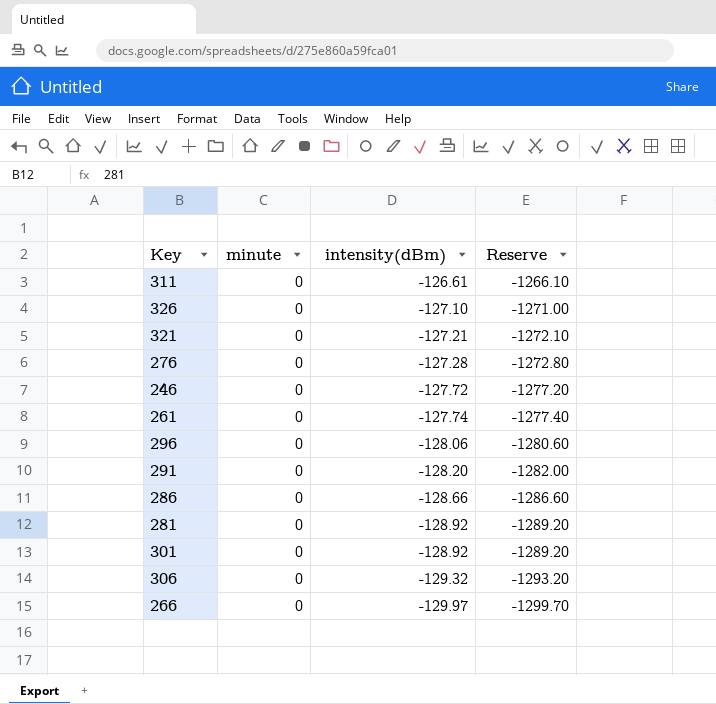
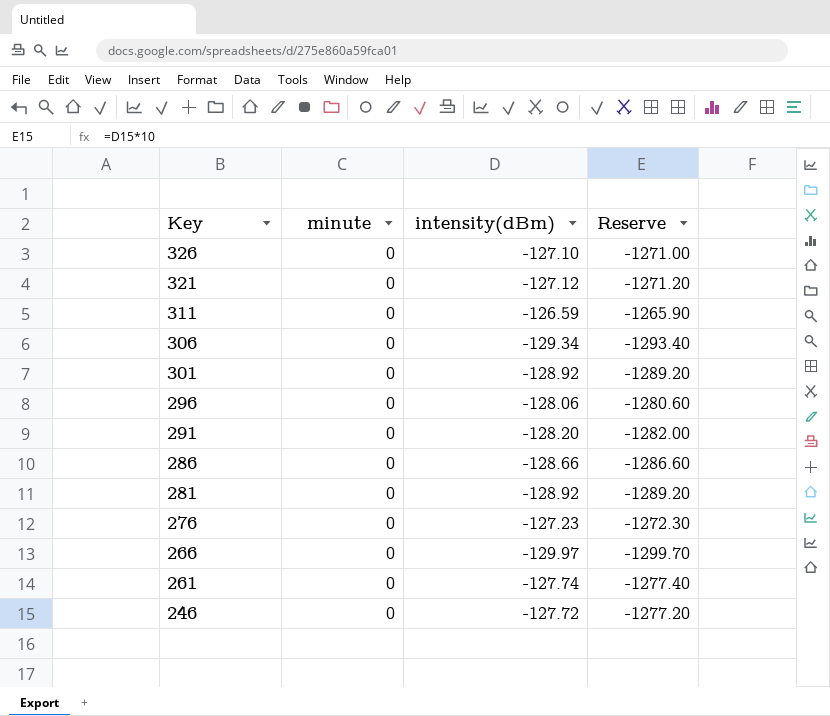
row order: intensity(dBm) descending -> Key descending
321 | intensity(dBm): -127.21 -> -127.12
321 | Reserve: -1272.10 -> -1271.20
311 | intensity(dBm): -126.61 -> -126.59
311 | Reserve: -1266.10 -> -1265.90
306 | intensity(dBm): -129.32 -> -129.34
306 | Reserve: -1293.20 -> -1293.40
276 | intensity(dBm): -127.28 -> -127.23
276 | Reserve: -1272.80 -> -1272.30

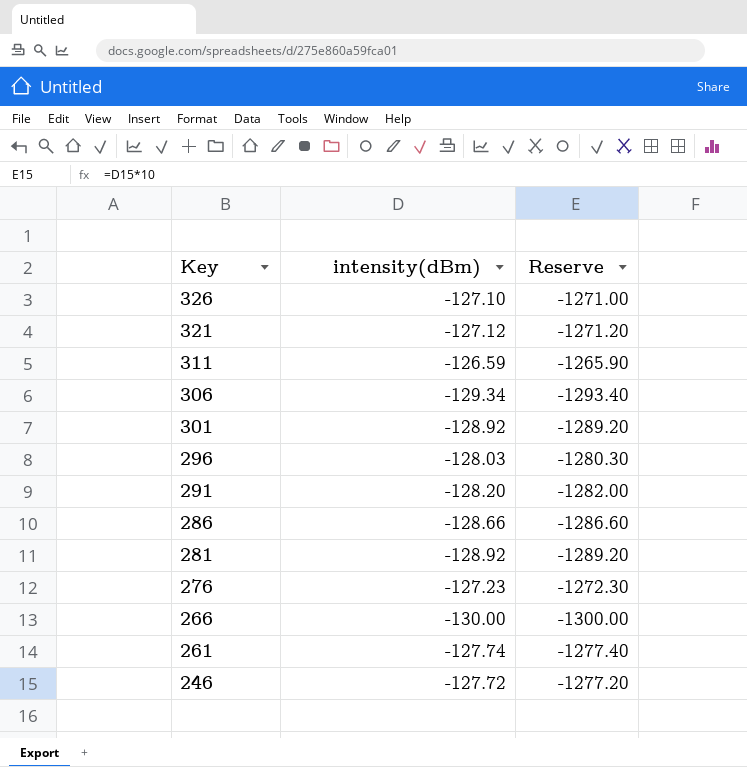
column minute | position: 2 -> none
296 | intensity(dBm): -128.06 -> -128.03
296 | Reserve: -1280.60 -> -1280.30
266 | intensity(dBm): -129.97 -> -130.00
266 | Reserve: -1299.70 -> -1300.00

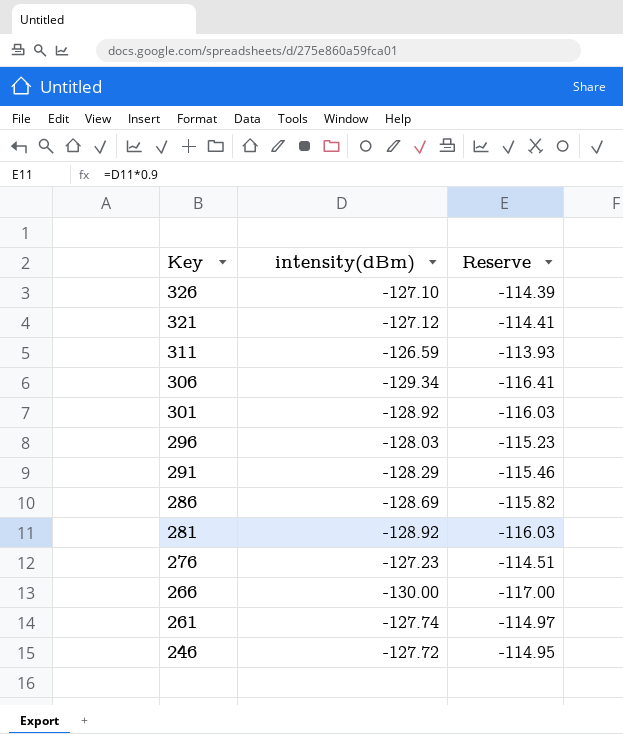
column Reserve | formula: [intensity(dBm)] * 10 -> [intensity(dBm)] * 0.9
291 | intensity(dBm): -128.20 -> -128.29
286 | intensity(dBm): -128.66 -> -128.69

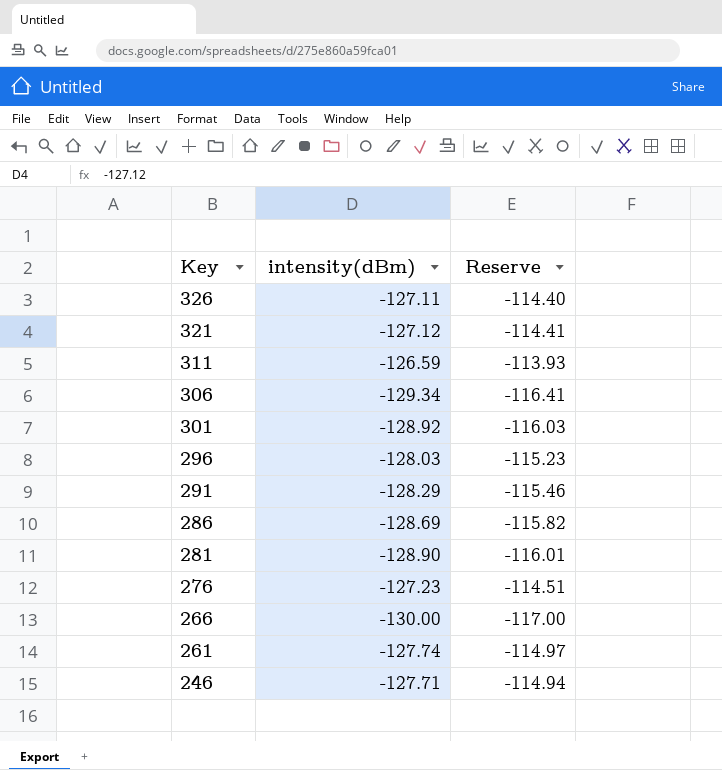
326 | intensity(dBm): -127.10 -> -127.11
326 | Reserve: -114.39 -> -114.40
281 | intensity(dBm): -128.92 -> -128.90
281 | Reserve: -116.03 -> -116.01
246 | intensity(dBm): -127.72 -> -127.71
246 | Reserve: -114.95 -> -114.94

